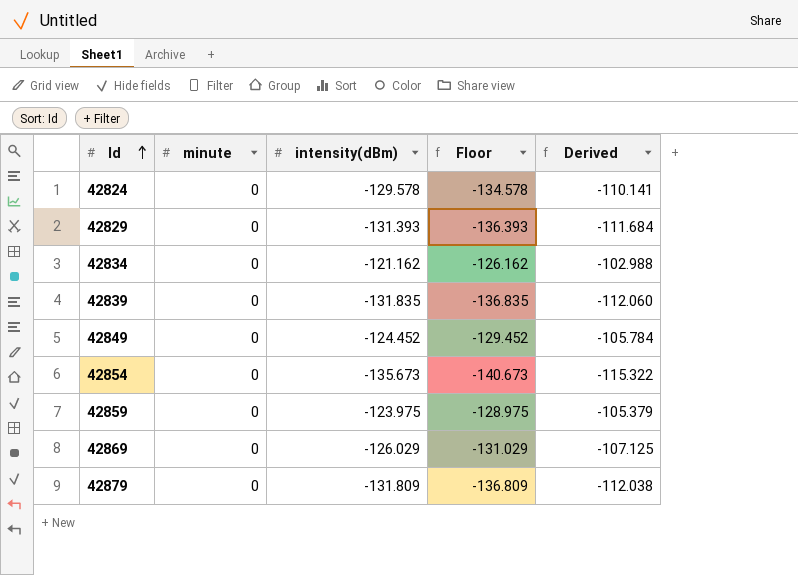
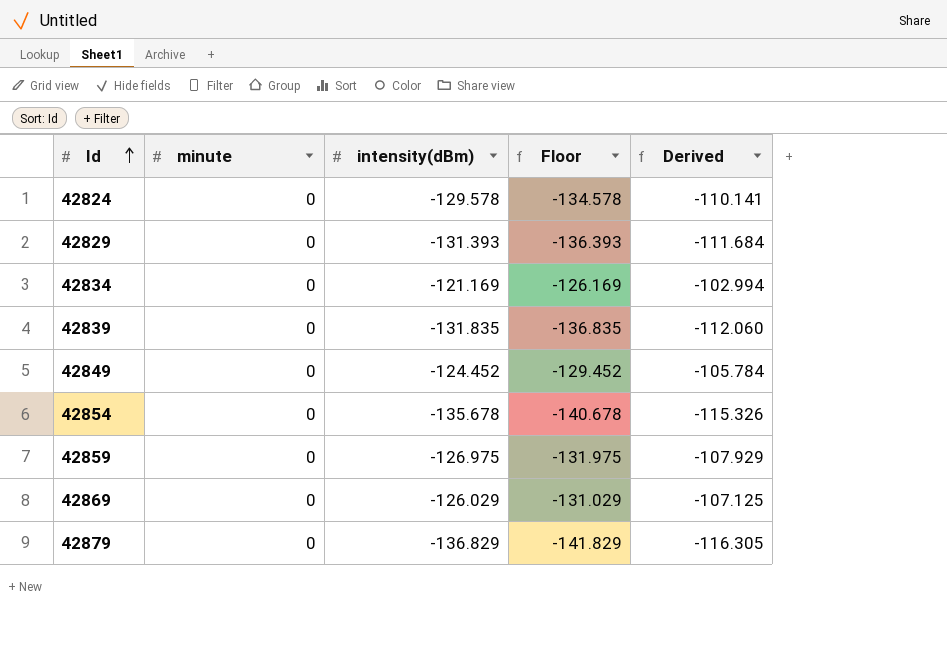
42834 | intensity(dBm): -121.162 -> -121.169
42834 | Floor: -126.162 -> -126.169
42834 | Derived: -102.988 -> -102.994
42854 | intensity(dBm): -135.673 -> -135.678
42854 | Floor: -140.673 -> -140.678
42854 | Derived: -115.322 -> -115.326
42859 | intensity(dBm): -123.975 -> -126.975
42859 | Floor: -128.975 -> -131.975
42859 | Derived: -105.379 -> -107.929
42879 | intensity(dBm): -131.809 -> -136.829
42879 | Floor: -136.809 -> -141.829
42879 | Derived: -112.038 -> -116.305

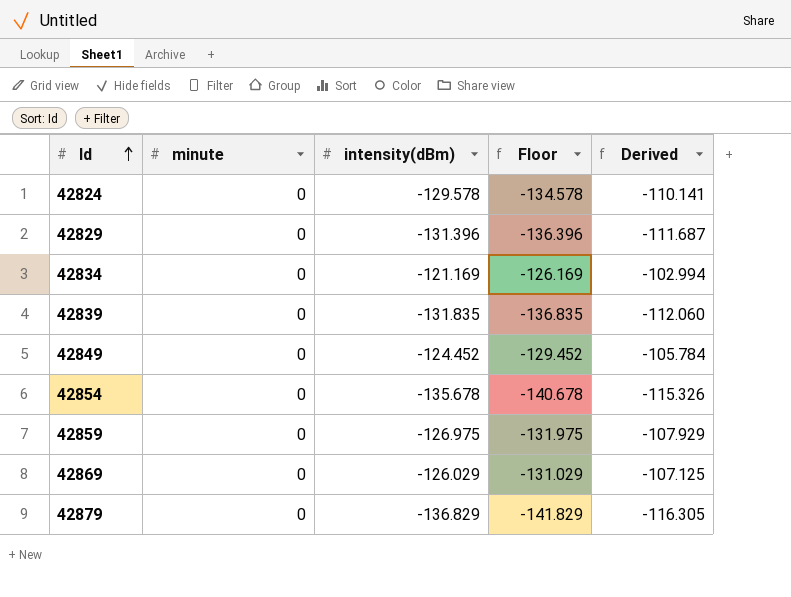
42829 | intensity(dBm): -131.393 -> -131.396
42829 | Floor: -136.393 -> -136.396
42829 | Derived: -111.684 -> -111.687

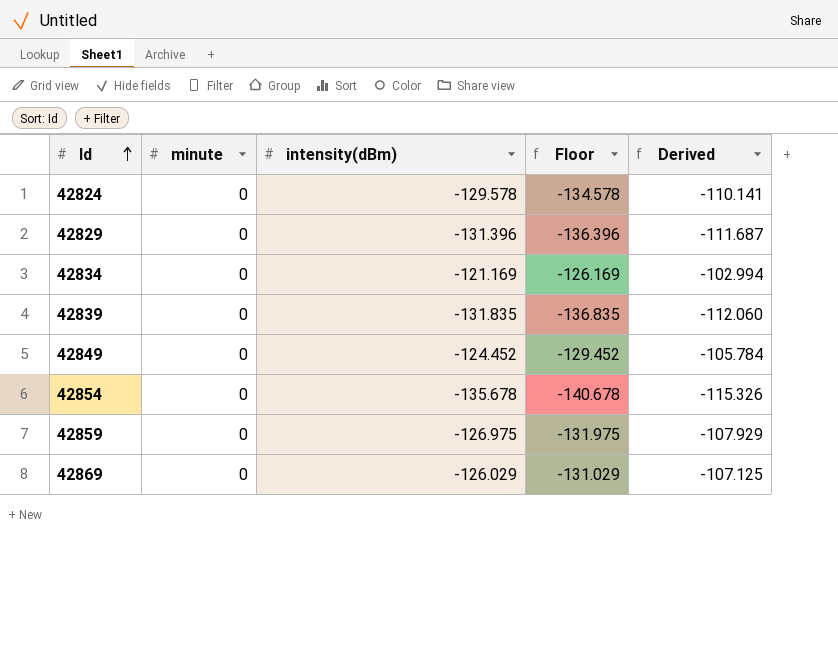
row 42879: 0 | -136.829 | -141.829 | -116.305 -> none

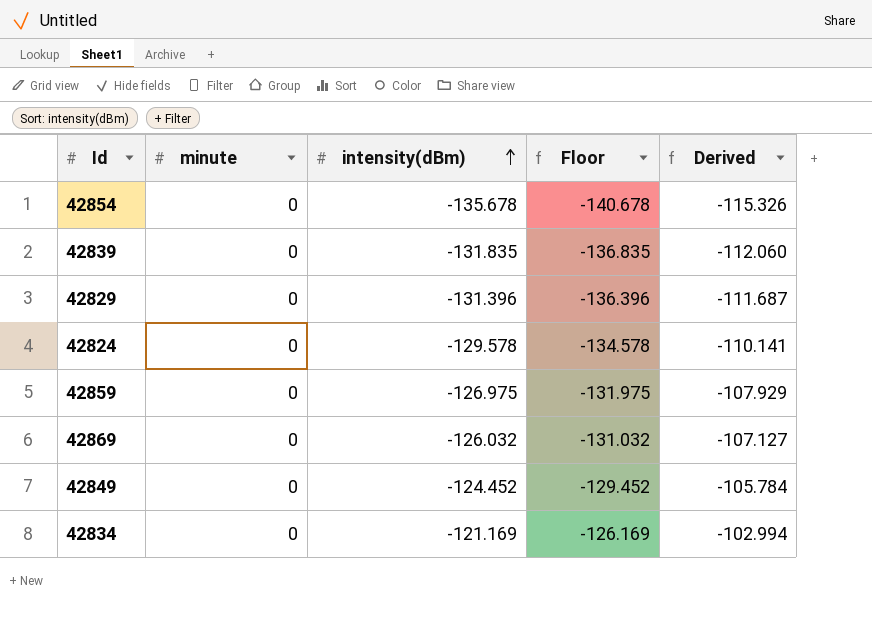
row order: Id ascending -> intensity(dBm) ascending
42869 | intensity(dBm): -126.029 -> -126.032
42869 | Floor: -131.029 -> -131.032
42869 | Derived: -107.125 -> -107.127

